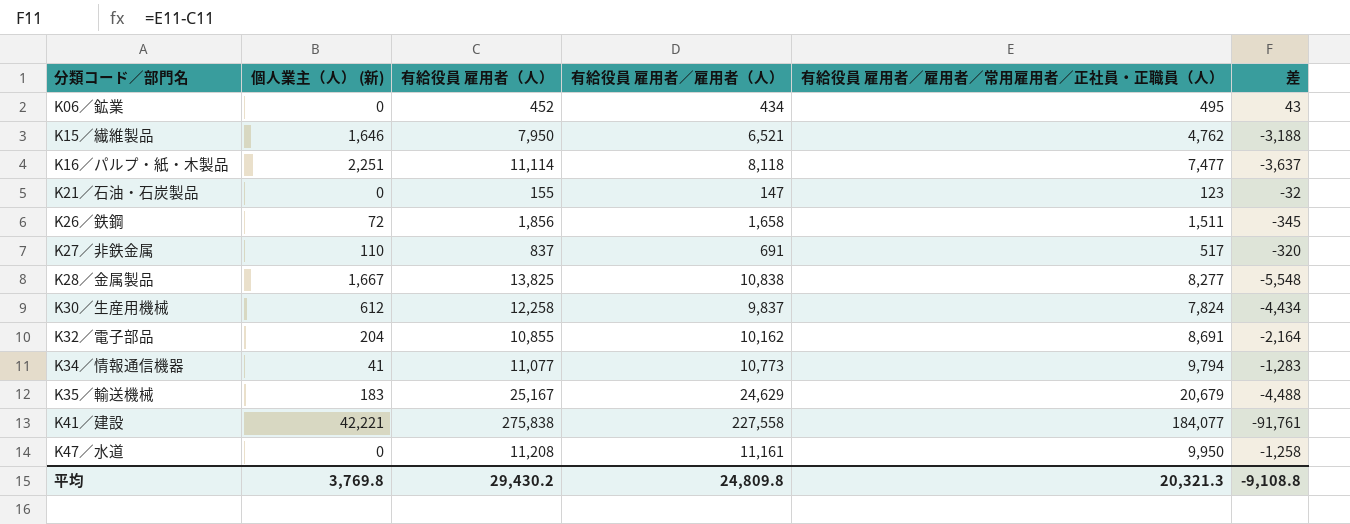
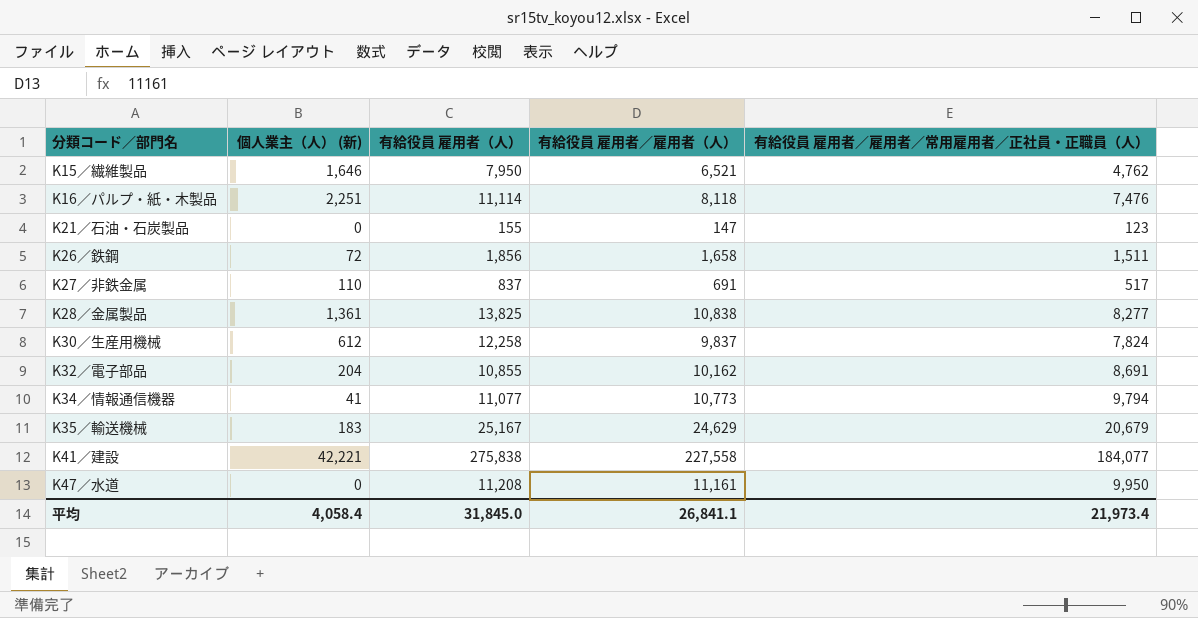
column 差 | formula: [有給役員 雇用者／雇用者／常用雇用者／正社員・正職員（人）] - [有給役員 雇用者（人）] -> none
row K06／鉱業: 0 | 452 | 434 | 495 | 43 -> none
K16／パルプ・紙・木製品 | 有給役員 雇用者／雇用者／常用雇用者／正社員・正職員（人）: 7,477 -> 7,476
K28／金属製品 | 個人業主（人） (新): 1,667 -> 1,361
平均 | 個人業主（人） (新): 3,769.8 -> 4,058.4
平均 | 有給役員 雇用者（人）: 29,430.2 -> 31,845.0
平均 | 有給役員 雇用者／雇用者（人）: 24,809.8 -> 26,841.1
平均 | 有給役員 雇用者／雇用者／常用雇用者／正社員・正職員（人）: 20,321.3 -> 21,973.4

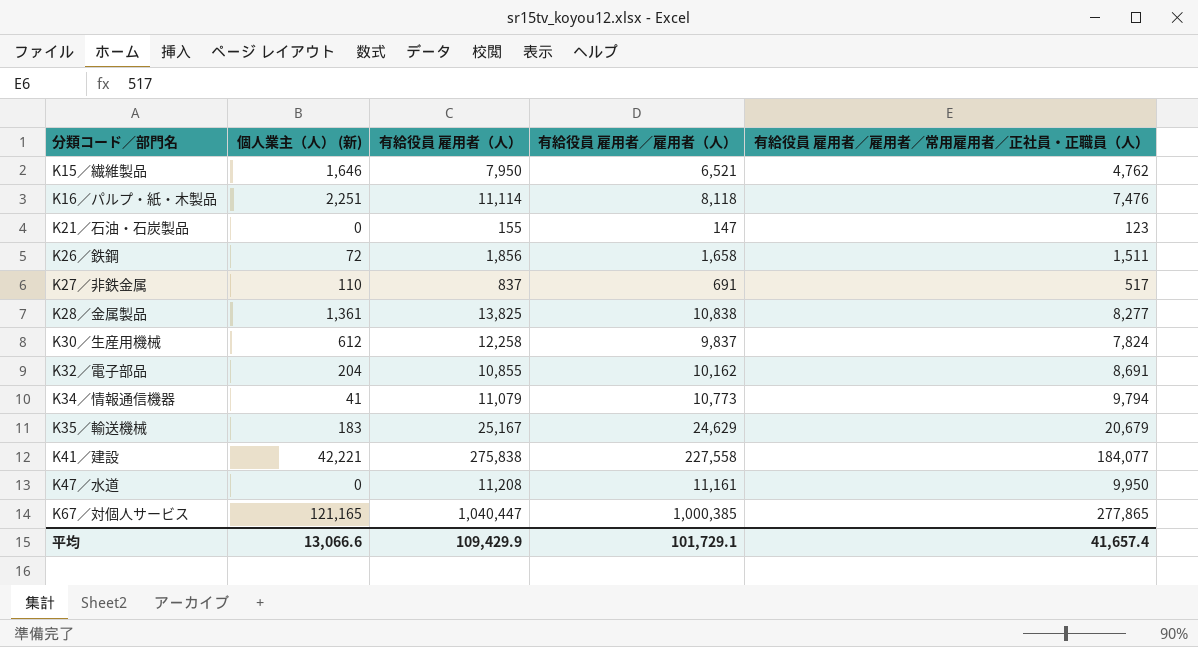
K34／情報通信機器 | 有給役員 雇用者（人）: 11,077 -> 11,079
row K67／対個人サービス: none -> 121,165 | 1,040,447 | 1,000,385 | 277,865
平均 | 個人業主（人） (新): 4,058.4 -> 13,066.6
平均 | 有給役員 雇用者（人）: 31,845.0 -> 109,429.9
平均 | 有給役員 雇用者／雇用者（人）: 26,841.1 -> 101,729.1
平均 | 有給役員 雇用者／雇用者／常用雇用者／正社員・正職員（人）: 21,973.4 -> 41,657.4

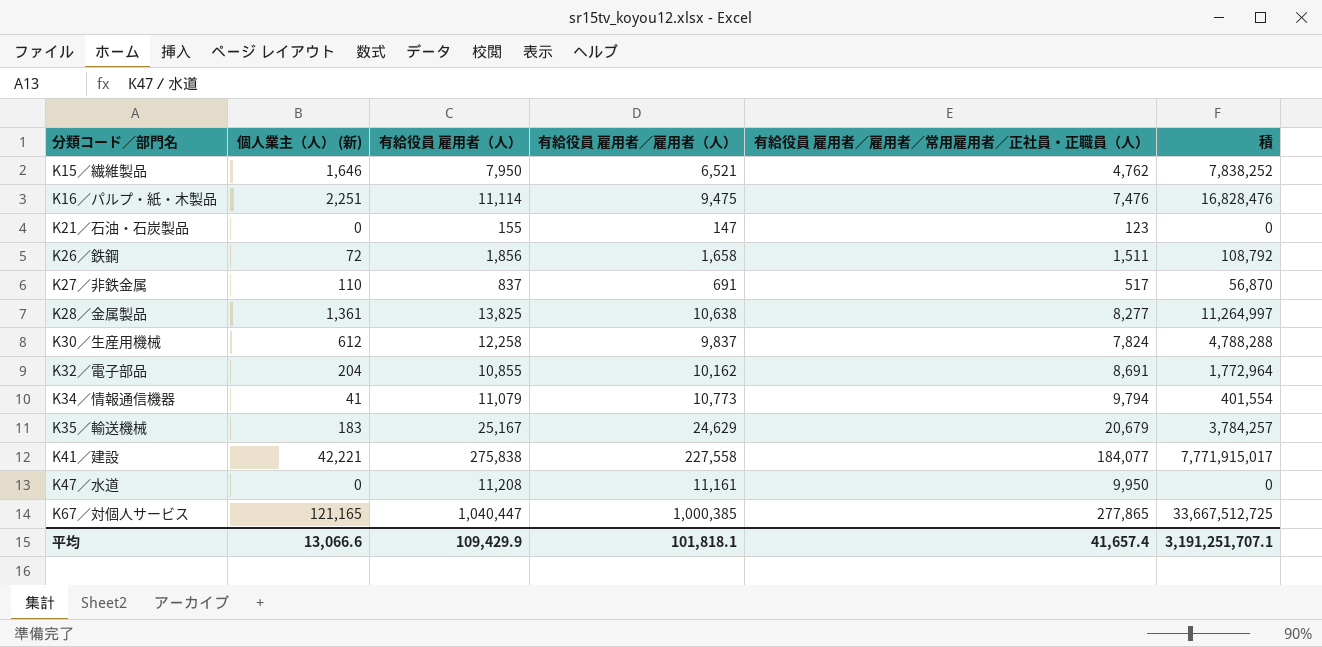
column 積 | formula: none -> [個人業主（人） (新)] * [有給役員 雇用者／雇用者／常用雇用者／正社員・正職員（人）]
K16／パルプ・紙・木製品 | 有給役員 雇用者／雇用者（人）: 8,118 -> 9,475
K28／金属製品 | 有給役員 雇用者／雇用者（人）: 10,838 -> 10,638
平均 | 有給役員 雇用者／雇用者（人）: 101,729.1 -> 101,818.1

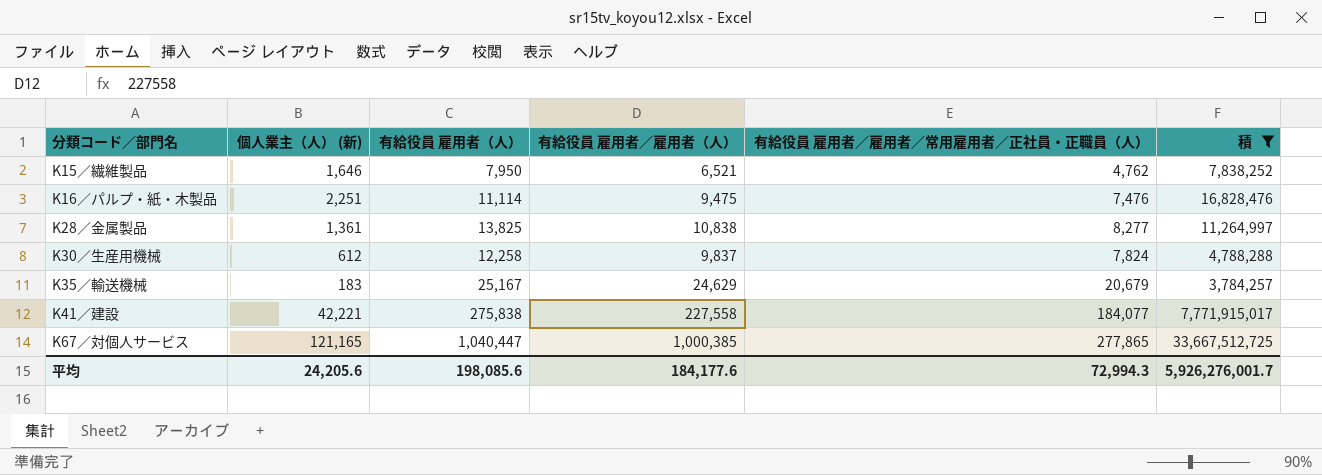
filter: none -> 積 >= 3,784,257
K28／金属製品 | 有給役員 雇用者／雇用者（人）: 10,638 -> 10,838
平均 | 個人業主（人） (新): 13,066.6 -> 24,205.6
平均 | 有給役員 雇用者（人）: 109,429.9 -> 198,085.6
平均 | 有給役員 雇用者／雇用者（人）: 101,818.1 -> 184,177.6
平均 | 有給役員 雇用者／雇用者／常用雇用者／正社員・正職員（人）: 41,657.4 -> 72,994.3
平均 | 積: 3,191,251,707.1 -> 5,926,276,001.7

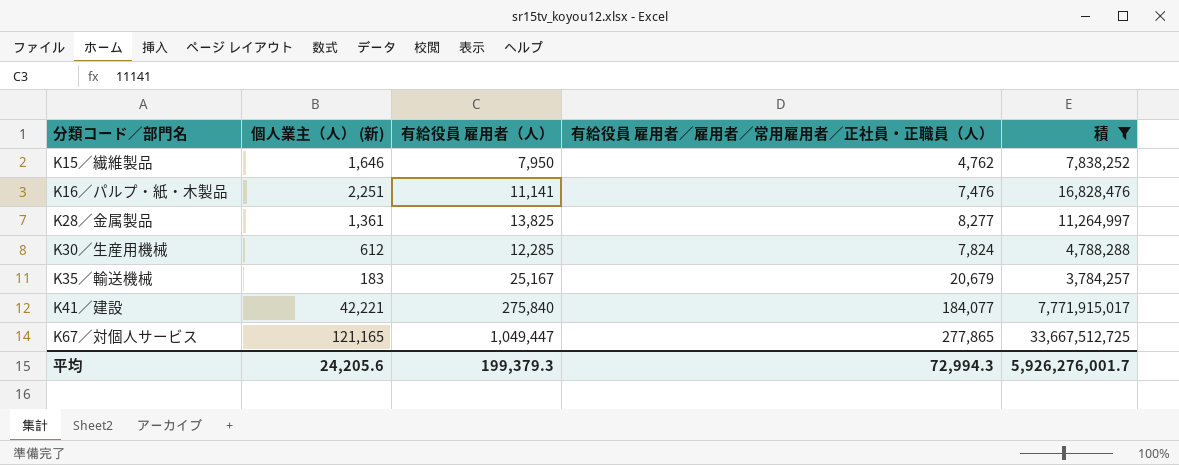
column 有給役員 雇用者／雇用者（人） | position: 4 -> none
K16／パルプ・紙・木製品 | 有給役員 雇用者（人）: 11,114 -> 11,141
K30／生産用機械 | 有給役員 雇用者（人）: 12,258 -> 12,285
K41／建設 | 有給役員 雇用者（人）: 275,838 -> 275,840
K67／対個人サービス | 有給役員 雇用者（人）: 1,040,447 -> 1,049,447
平均 | 有給役員 雇用者（人）: 198,085.6 -> 199,379.3

